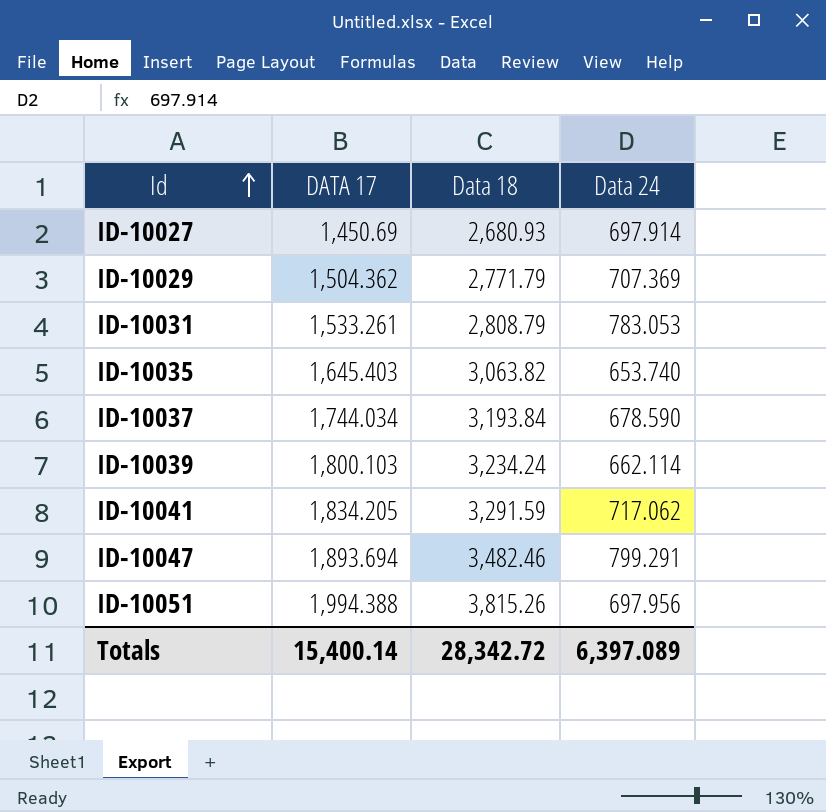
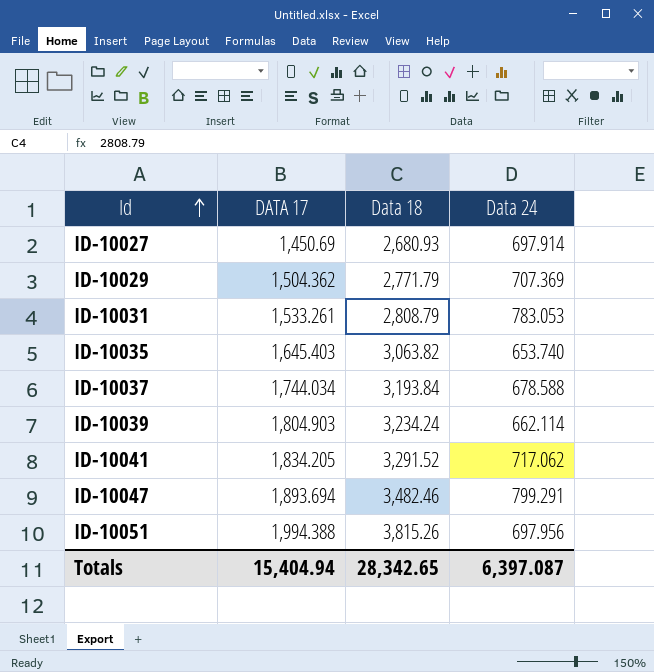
ID-10037 | Data 24: 678.590 -> 678.588
ID-10039 | DATA 17: 1,800.103 -> 1,804.903
ID-10041 | Data 18: 3,291.59 -> 3,291.52
Totals | DATA 17: 15,400.14 -> 15,404.94
Totals | Data 18: 28,342.72 -> 28,342.65
Totals | Data 24: 6,397.089 -> 6,397.087

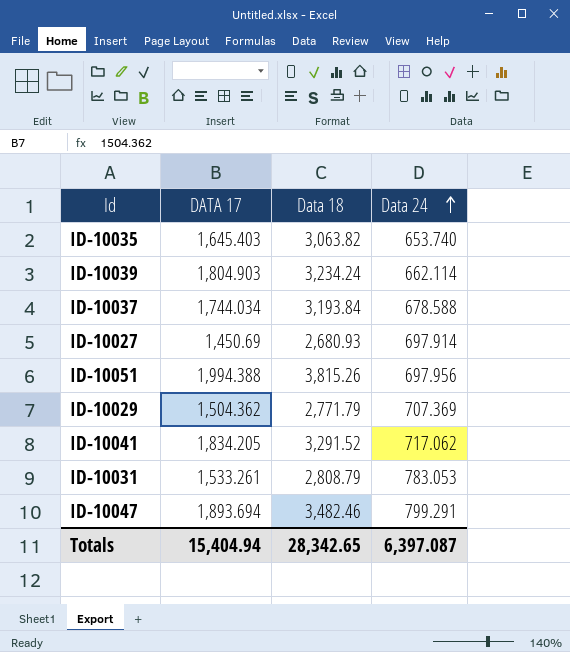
row order: Id ascending -> Data 24 ascending

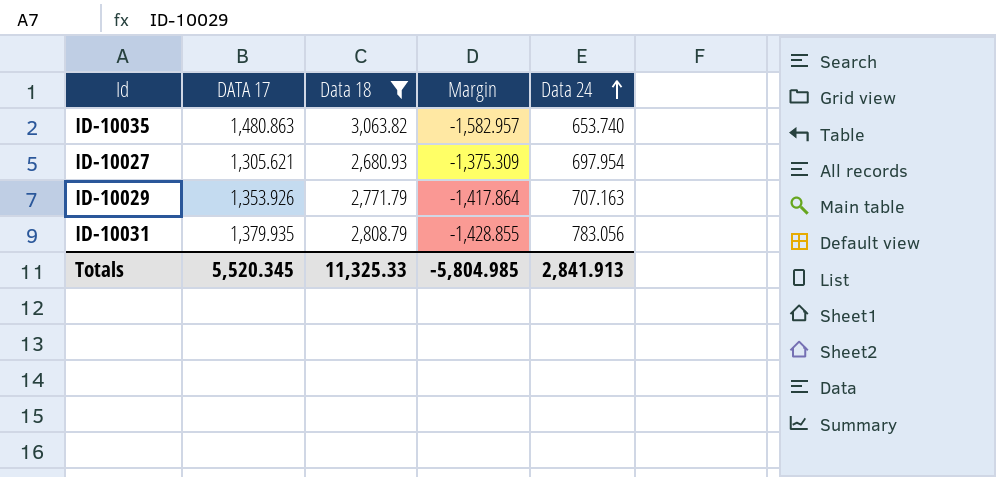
filter: none -> Data 18 <= 3,063.82
column Margin | formula: none -> [DATA 17] - [Data 18]
ID-10035 | DATA 17: 1,645.403 -> 1,480.863
ID-10027 | DATA 17: 1,450.69 -> 1,305.621
ID-10027 | Data 24: 697.914 -> 697.954
ID-10029 | DATA 17: 1,504.362 -> 1,353.926
ID-10029 | Data 24: 707.369 -> 707.163
ID-10031 | DATA 17: 1,533.261 -> 1,379.935
ID-10031 | Data 24: 783.053 -> 783.056
Totals | DATA 17: 15,404.94 -> 5,520.345
Totals | Data 18: 28,342.65 -> 11,325.33
Totals | Data 24: 6,397.087 -> 2,841.913

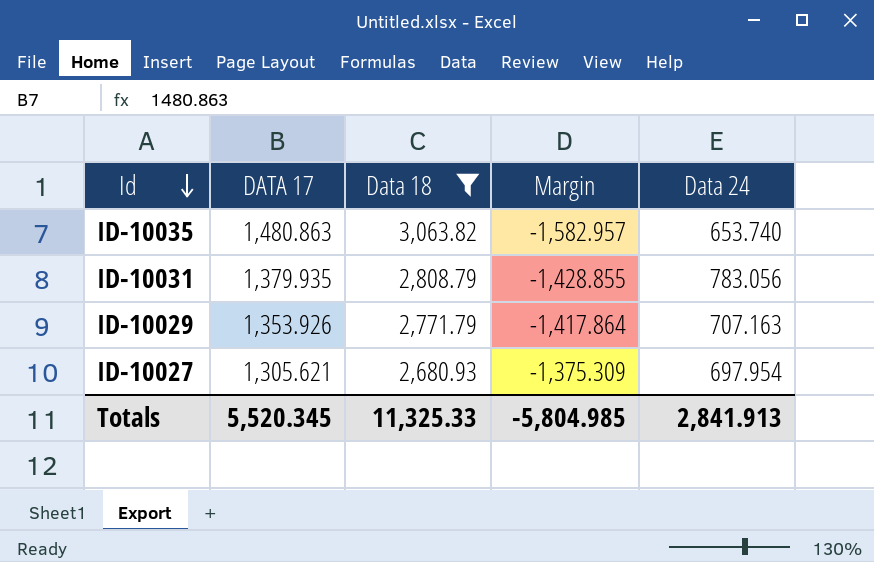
row order: Data 24 ascending -> Id descending

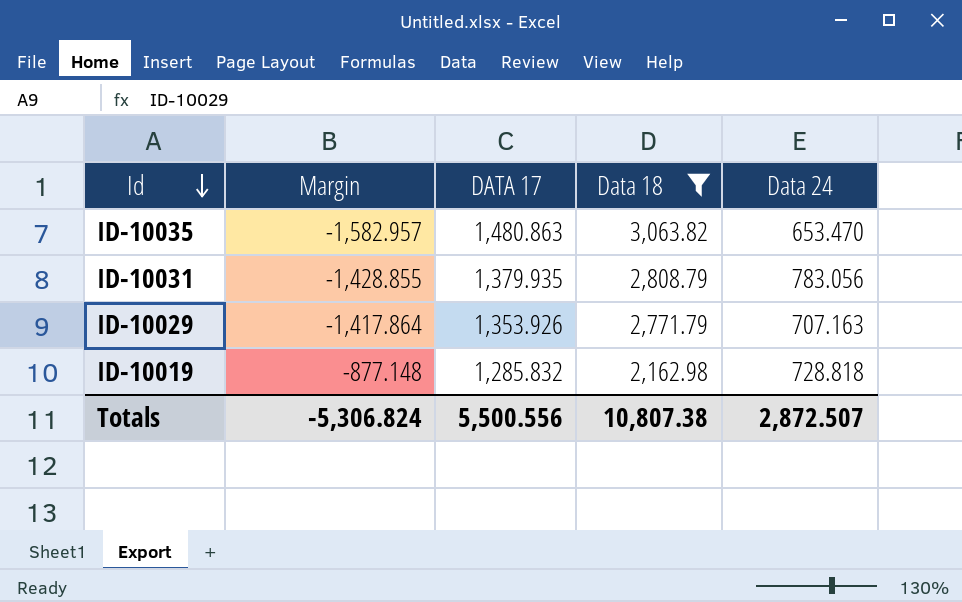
column Margin | position: 4 -> 2
row ID-10027: 1,305.621 | 2,680.93 | -1,375.309 | 697.954 -> none
ID-10035 | Data 24: 653.740 -> 653.470
row ID-10019: none -> -877.148 | 1,285.832 | 2,162.98 | 728.818
Totals | Margin: -5,804.985 -> -5,306.824
Totals | DATA 17: 5,520.345 -> 5,500.556
Totals | Data 18: 11,325.33 -> 10,807.38
Totals | Data 24: 2,841.913 -> 2,872.507

